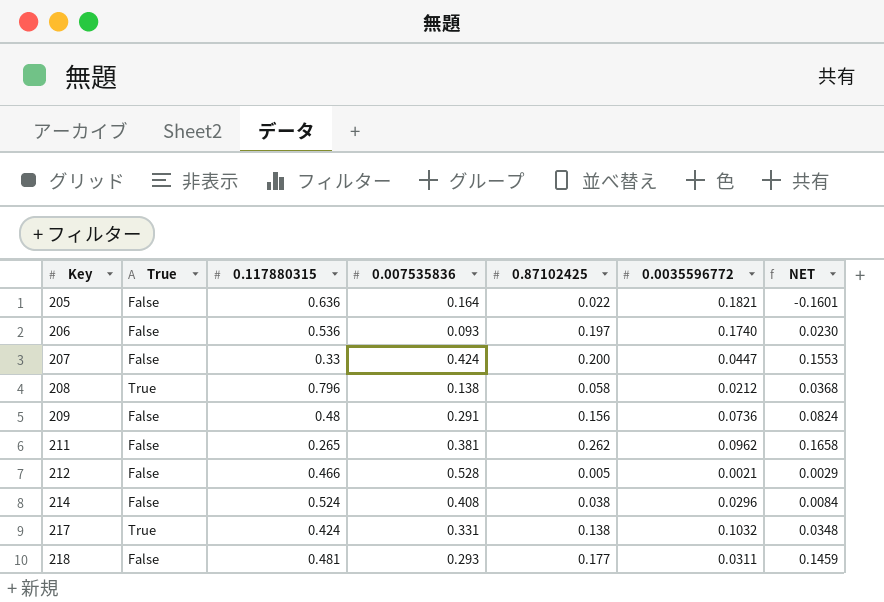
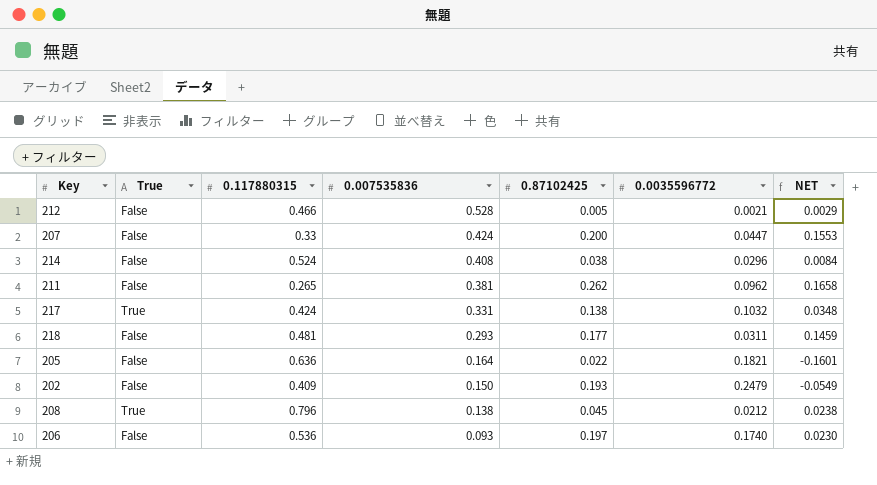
row order: Key ascending -> 0.007535836 descending
row 209: False | 0.48 | 0.291 | 0.156 | 0.0736 | 0.0824 -> none
row 202: none -> False | 0.409 | 0.150 | 0.193 | 0.2479 | -0.0549
208 | 0.87102425: 0.058 -> 0.045
208 | NET: 0.0368 -> 0.0238

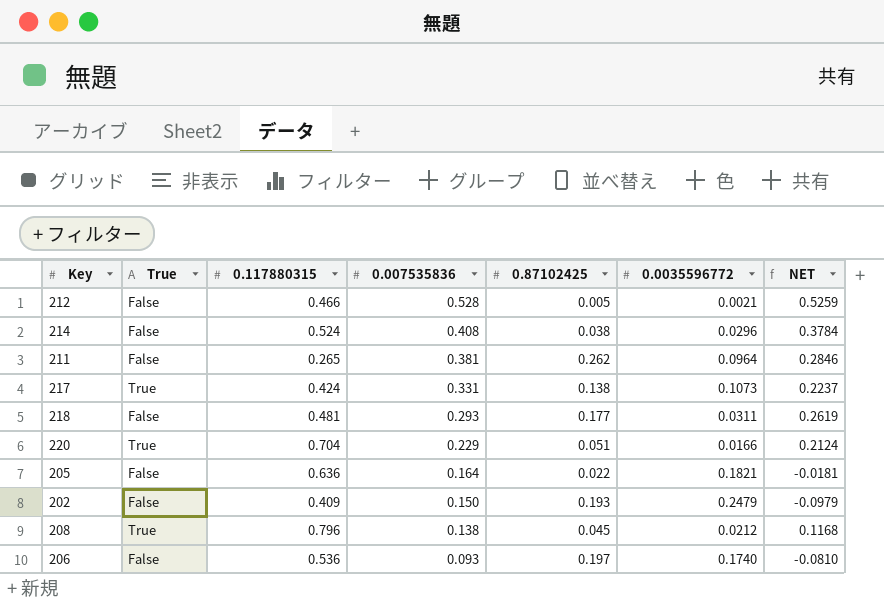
column NET | formula: [0.87102425] - [0.0035596772] -> [0.007535836] - [0.0035596772]
row 207: False | 0.33 | 0.424 | 0.200 | 0.0447 | 0.1553 -> none
211 | 0.0035596772: 0.0962 -> 0.0964
217 | 0.0035596772: 0.1032 -> 0.1073
row 220: none -> True | 0.704 | 0.229 | 0.051 | 0.0166 | 0.2124

